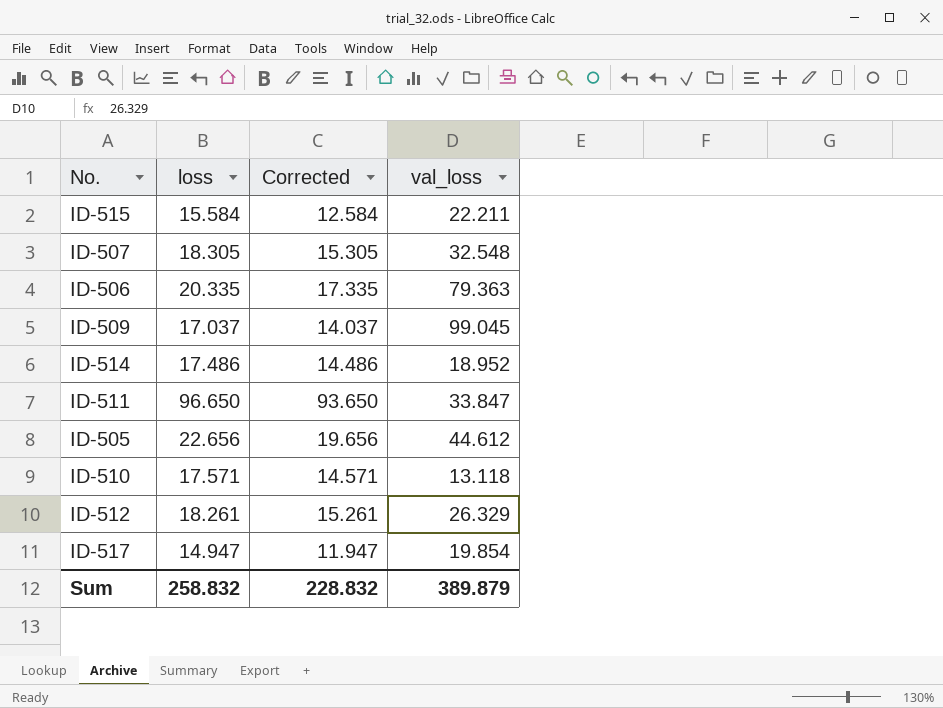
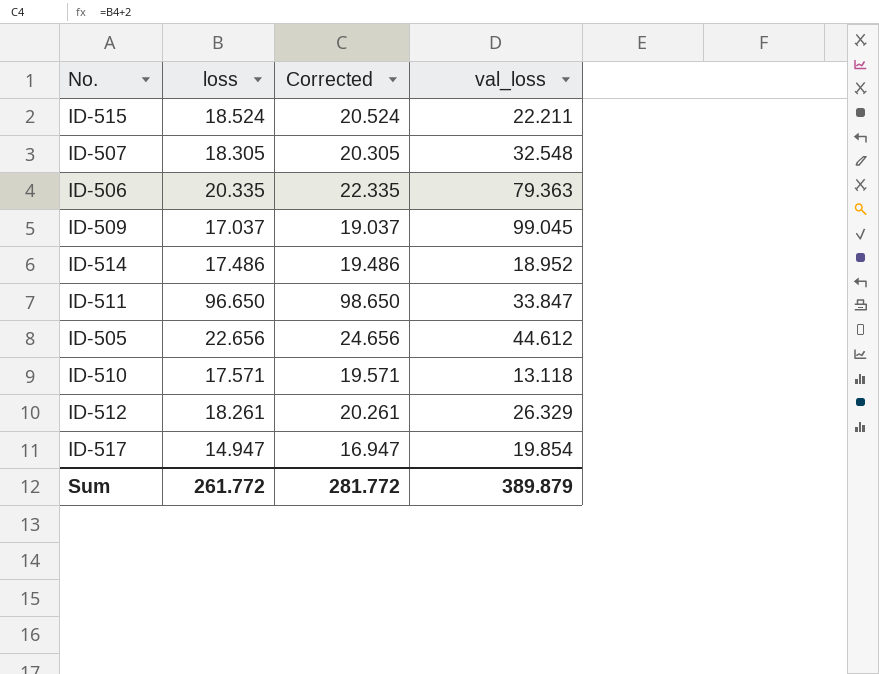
column Corrected | formula: [loss] - 3 -> [loss] + 2
ID-515 | loss: 15.584 -> 18.524
Sum | loss: 258.832 -> 261.772
Sum | Corrected: 228.832 -> 281.772

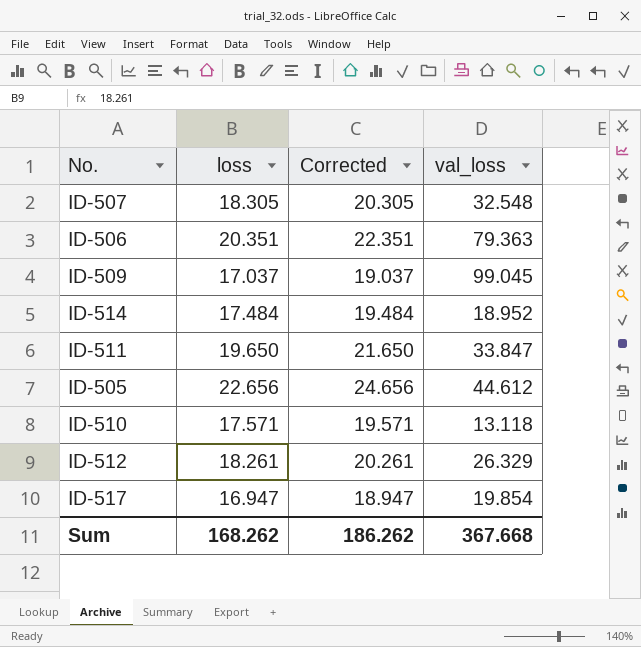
row ID-515: 18.524 | 20.524 | 22.211 -> none
ID-506 | loss: 20.335 -> 20.351
ID-506 | Corrected: 22.335 -> 22.351
ID-514 | loss: 17.486 -> 17.484
ID-514 | Corrected: 19.486 -> 19.484
ID-511 | loss: 96.650 -> 19.650
ID-511 | Corrected: 98.650 -> 21.650
ID-517 | loss: 14.947 -> 16.947
ID-517 | Corrected: 16.947 -> 18.947
Sum | loss: 261.772 -> 168.262
Sum | Corrected: 281.772 -> 186.262
Sum | val_loss: 389.879 -> 367.668

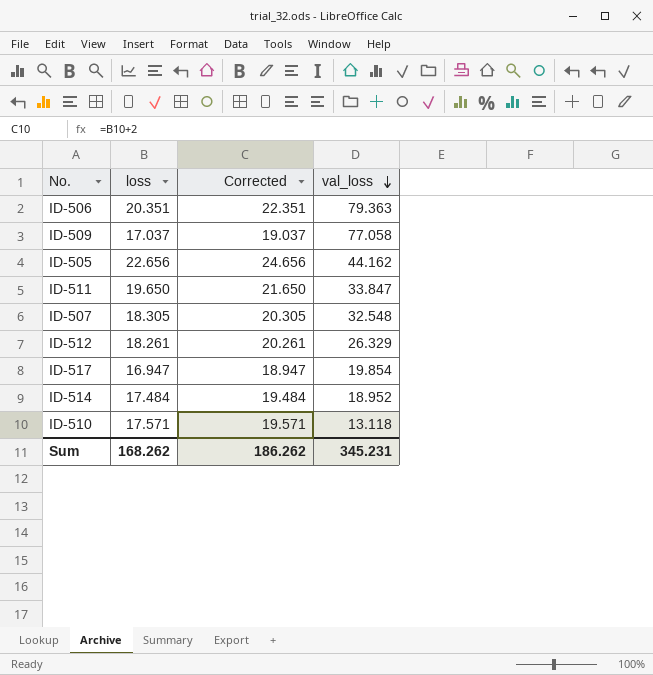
row order: none -> val_loss descending
ID-509 | val_loss: 99.045 -> 77.058
ID-505 | val_loss: 44.612 -> 44.162
Sum | val_loss: 367.668 -> 345.231

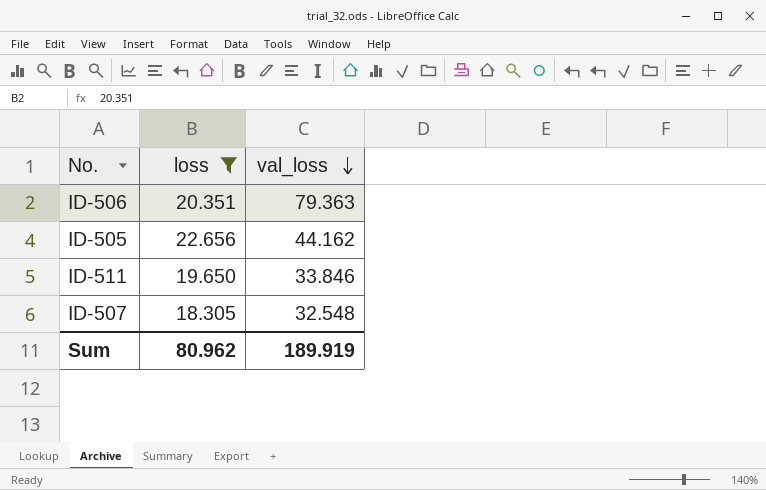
filter: none -> loss >= 18.305
column Corrected | formula: [loss] + 2 -> none
ID-511 | val_loss: 33.847 -> 33.846
Sum | loss: 168.262 -> 80.962
Sum | val_loss: 345.231 -> 189.919

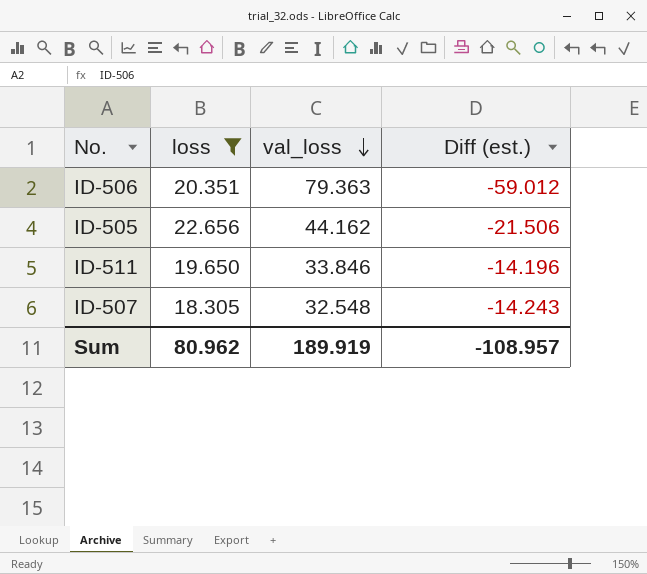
column Diff (est.) | formula: none -> [loss] - [val_loss]

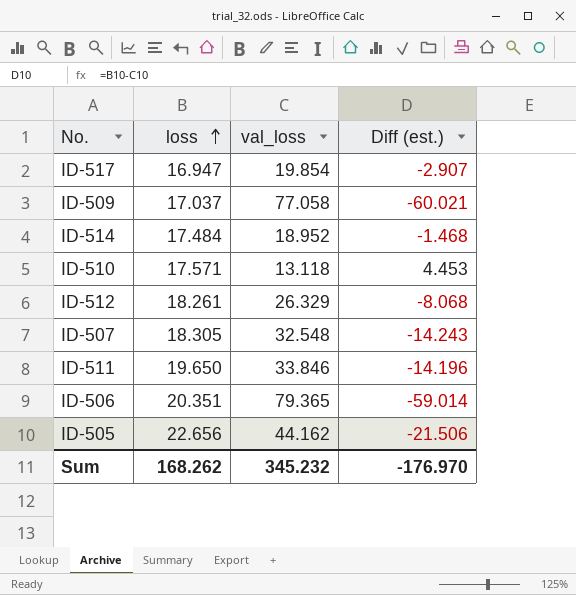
filter: loss >= 18.305 -> none
row order: val_loss descending -> loss ascending
ID-506 | val_loss: 79.363 -> 79.365
ID-506 | Diff (est.): -59.012 -> -59.014
Sum | loss: 80.962 -> 168.262
Sum | val_loss: 189.919 -> 345.232
Sum | Diff (est.): -108.957 -> -176.970

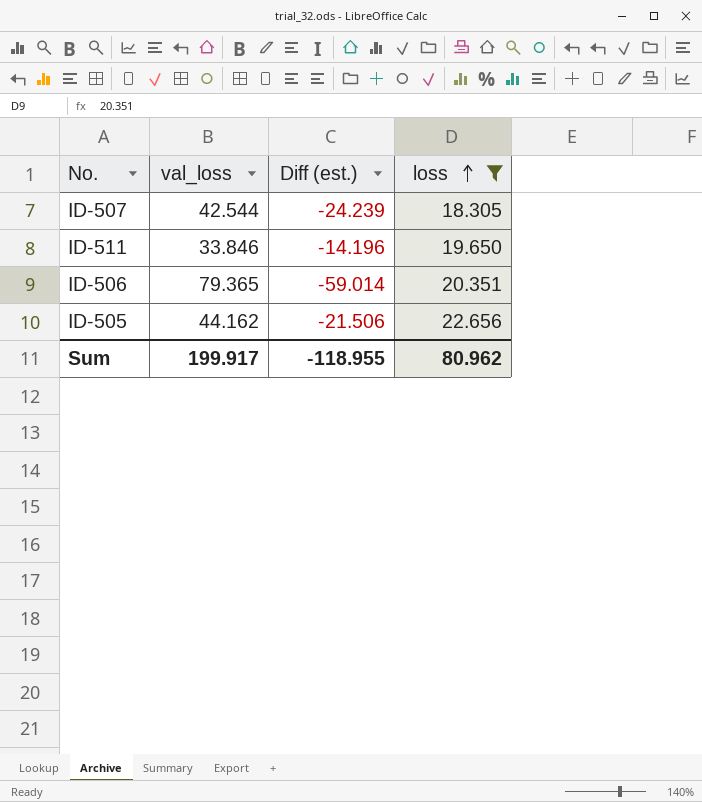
filter: none -> loss >= 18.305
column loss | position: 2 -> 4
ID-507 | val_loss: 32.548 -> 42.544
ID-507 | Diff (est.): -14.243 -> -24.239
Sum | val_loss: 345.232 -> 199.917
Sum | Diff (est.): -176.970 -> -118.955
Sum | loss: 168.262 -> 80.962

